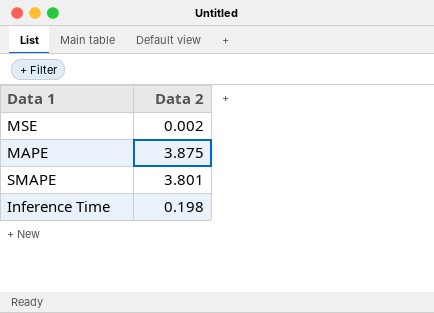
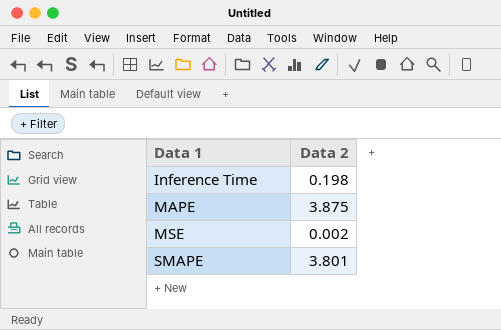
row order: none -> Data 1 ascending

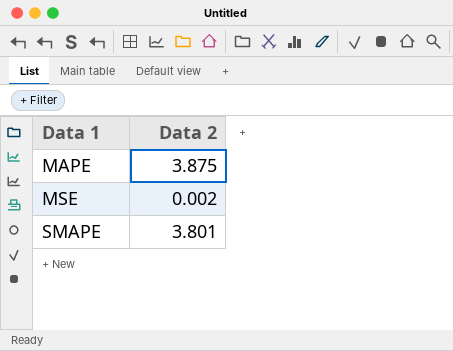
row Inference Time: 0.198 -> none

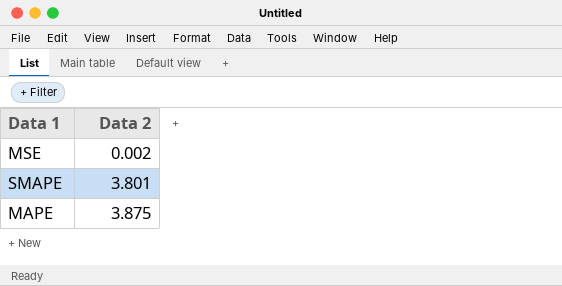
row order: Data 1 ascending -> Data 2 ascending

